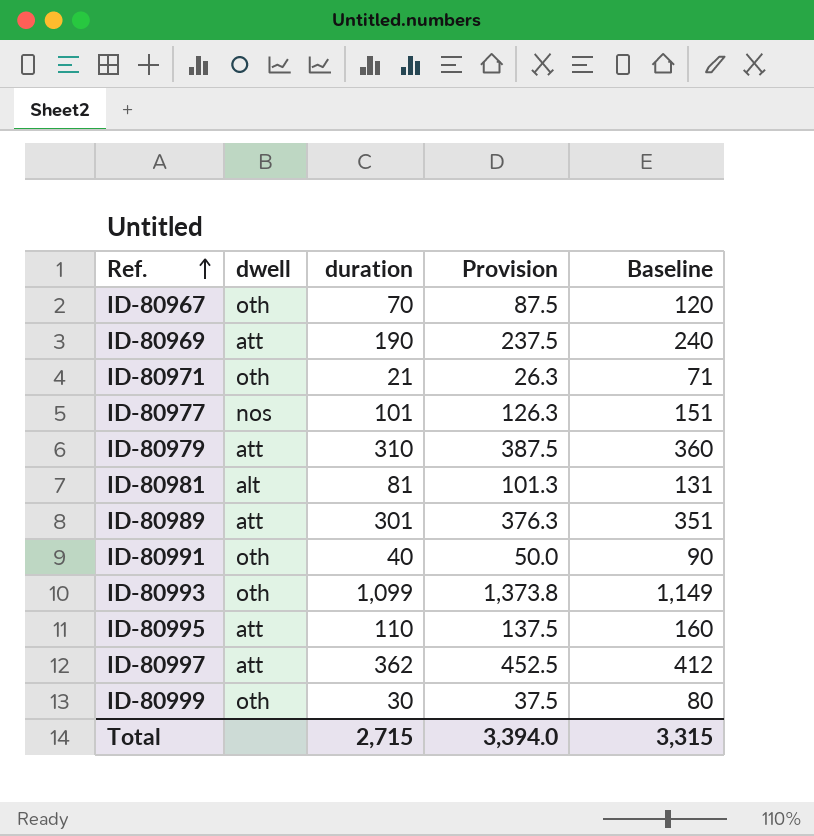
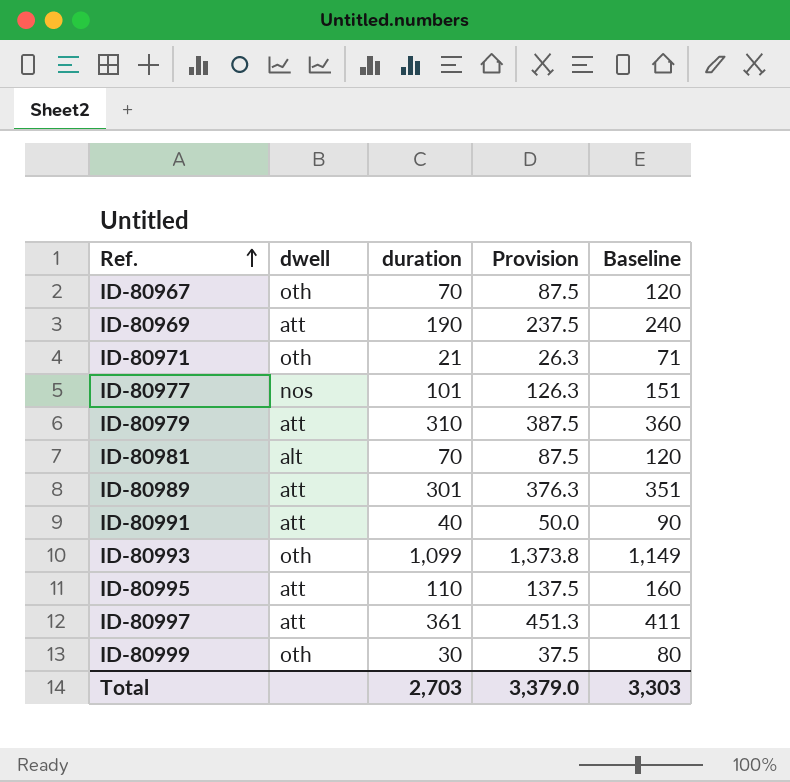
ID-80981 | duration: 81 -> 70
ID-80981 | Provision: 101.3 -> 87.5
ID-80981 | Baseline: 131 -> 120
ID-80991 | dwell: oth -> att
ID-80997 | duration: 362 -> 361
ID-80997 | Provision: 452.5 -> 451.3
ID-80997 | Baseline: 412 -> 411
Total | duration: 2,715 -> 2,703
Total | Provision: 3,394.0 -> 3,379.0
Total | Baseline: 3,315 -> 3,303

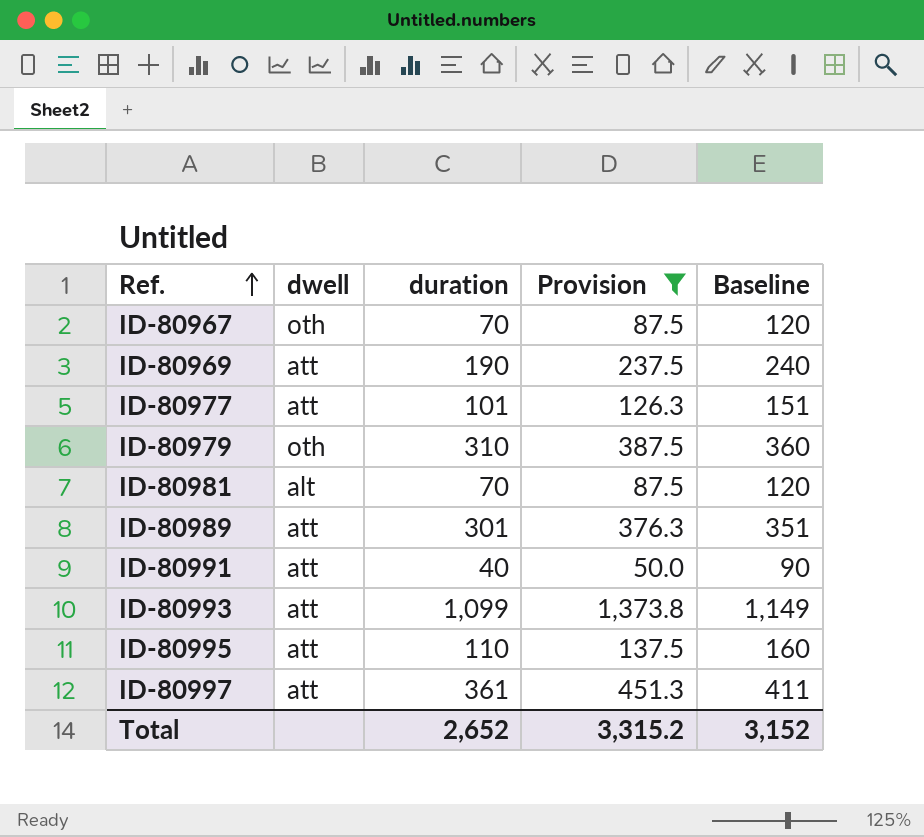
filter: none -> Provision >= 50.0
ID-80977 | dwell: nos -> att
ID-80979 | dwell: att -> oth
ID-80993 | dwell: oth -> att
Total | duration: 2,703 -> 2,652
Total | Provision: 3,379.0 -> 3,315.2
Total | Baseline: 3,303 -> 3,152

